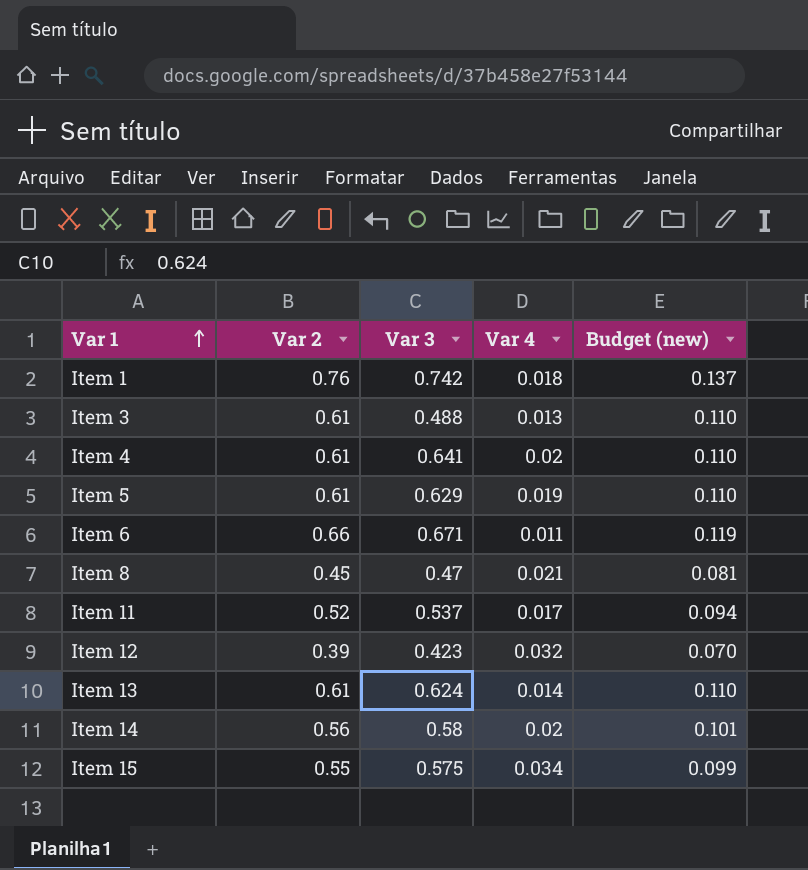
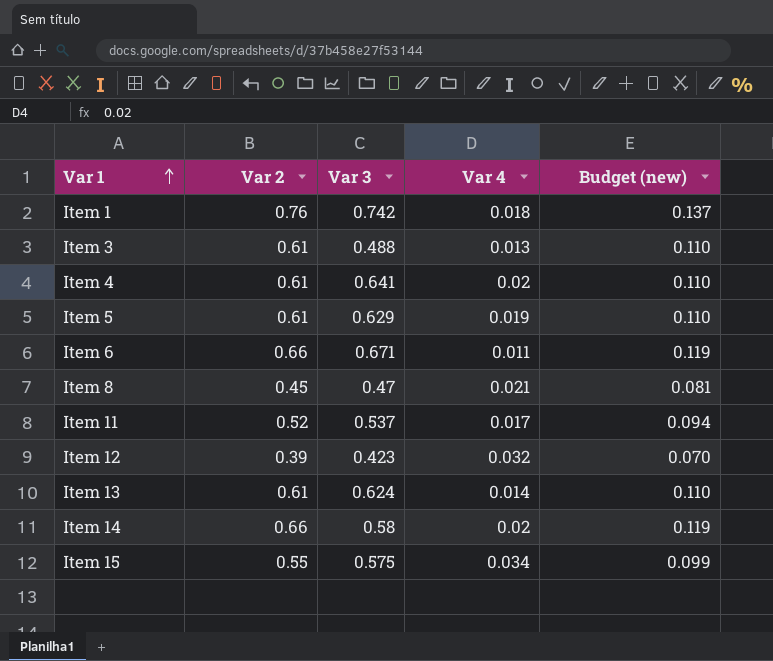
Item 14 | Var 2: 0.56 -> 0.66
Item 14 | Budget (new): 0.101 -> 0.119

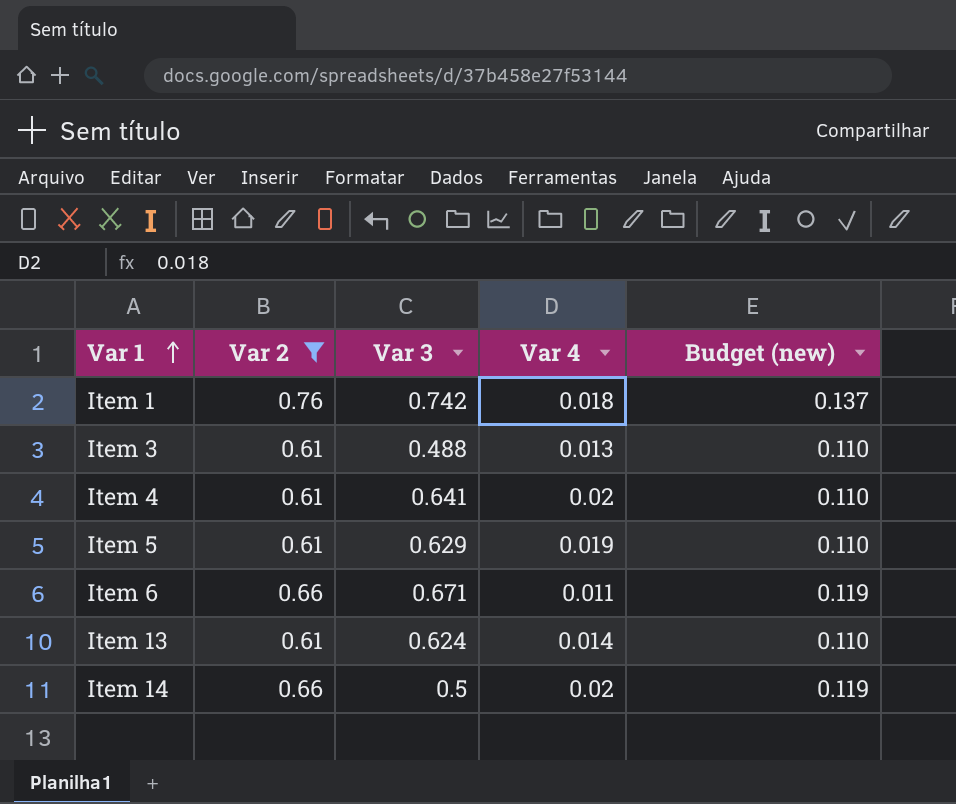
filter: none -> Var 2 >= 0.61
Item 14 | Var 3: 0.58 -> 0.5

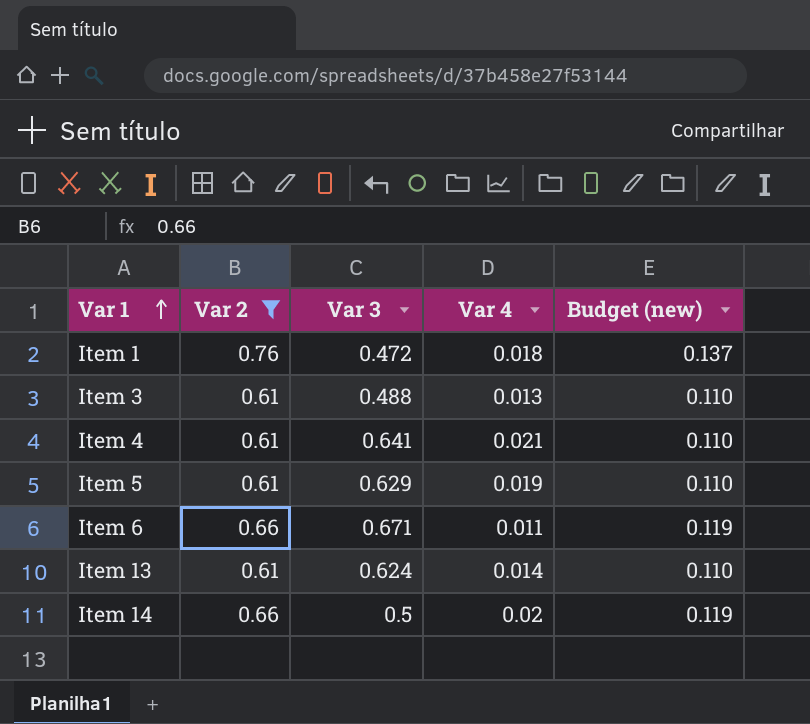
Item 1 | Var 3: 0.742 -> 0.472
Item 4 | Var 4: 0.02 -> 0.021

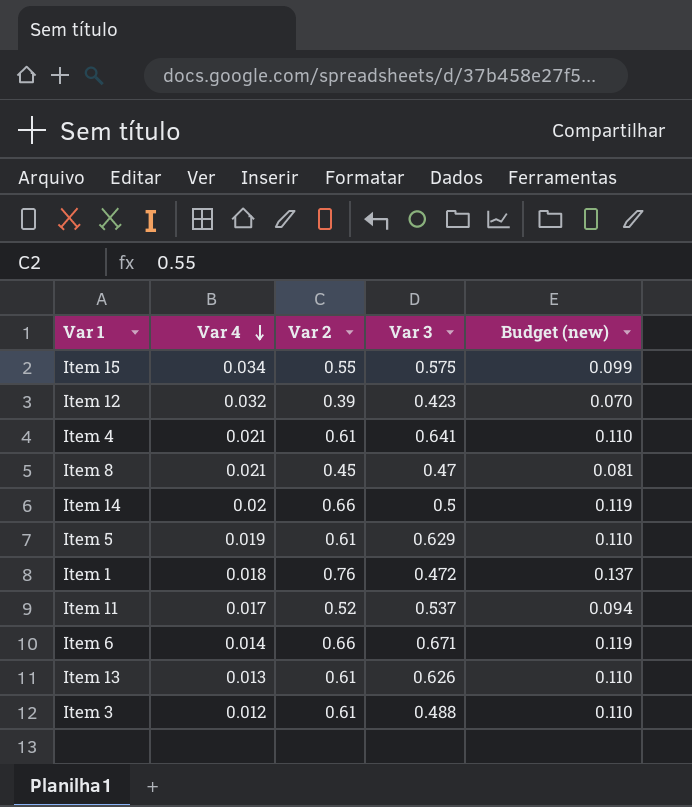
filter: Var 2 >= 0.61 -> none
row order: Var 1 ascending -> Var 4 descending
column Var 4 | position: 4 -> 2
Item 6 | Var 4: 0.011 -> 0.014
Item 13 | Var 4: 0.014 -> 0.013
Item 13 | Var 3: 0.624 -> 0.626
Item 3 | Var 4: 0.013 -> 0.012

